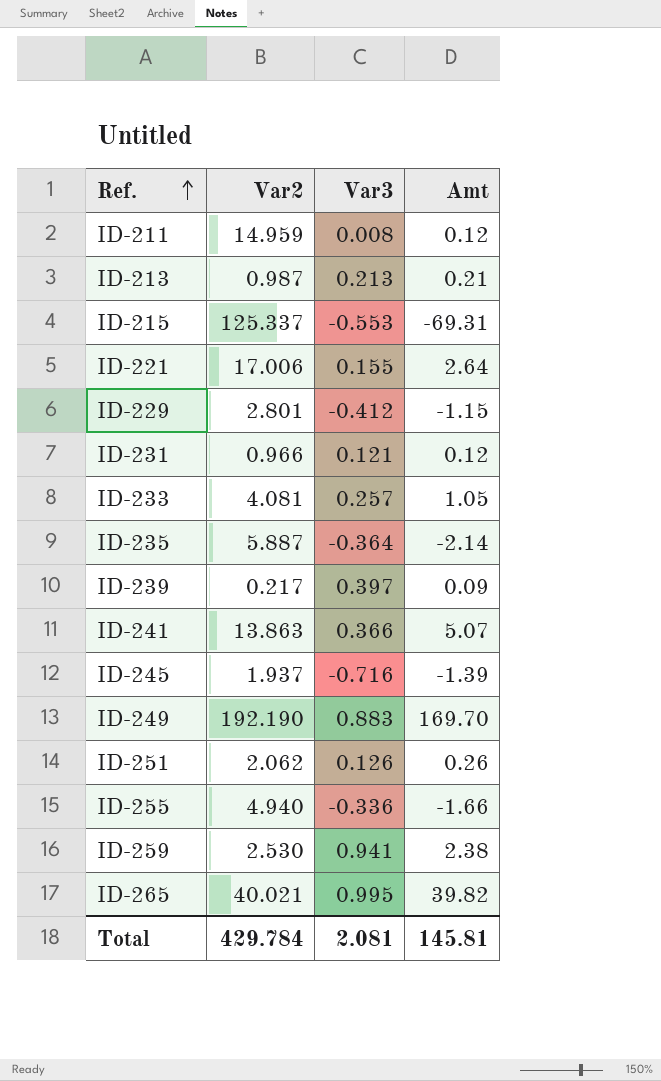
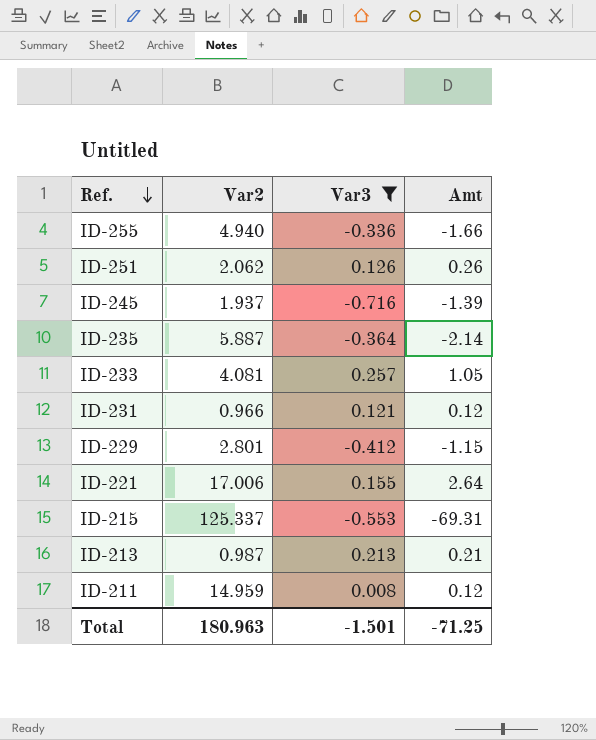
filter: none -> Var3 <= 0.257
row order: Ref. ascending -> Ref. descending
Total | Var2: 429.784 -> 180.963
Total | Var3: 2.081 -> -1.501
Total | Amt: 145.81 -> -71.25

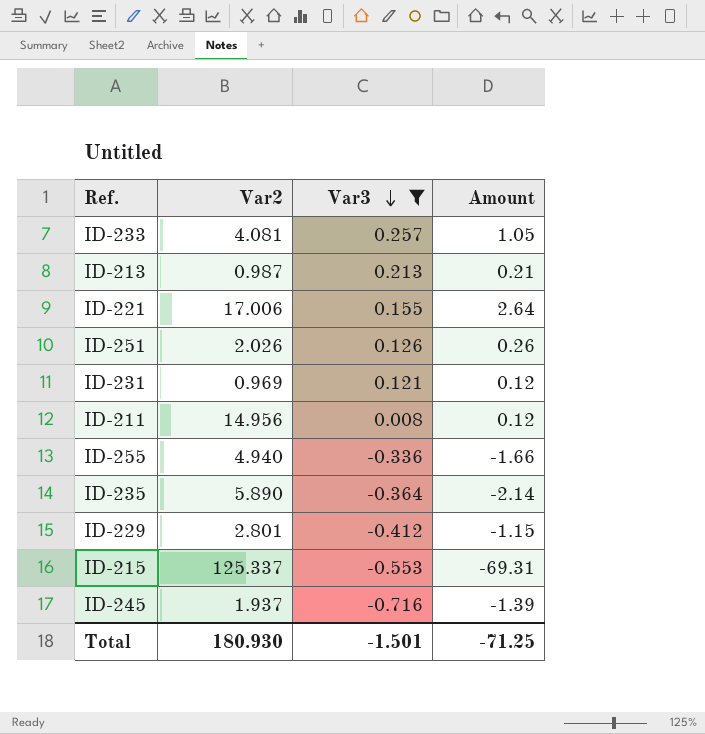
row order: Ref. descending -> Var3 descending
column name: Amt -> Amount
ID-251 | Var2: 2.062 -> 2.026
ID-231 | Var2: 0.966 -> 0.969
ID-211 | Var2: 14.959 -> 14.956
ID-235 | Var2: 5.887 -> 5.890
Total | Var2: 180.963 -> 180.930

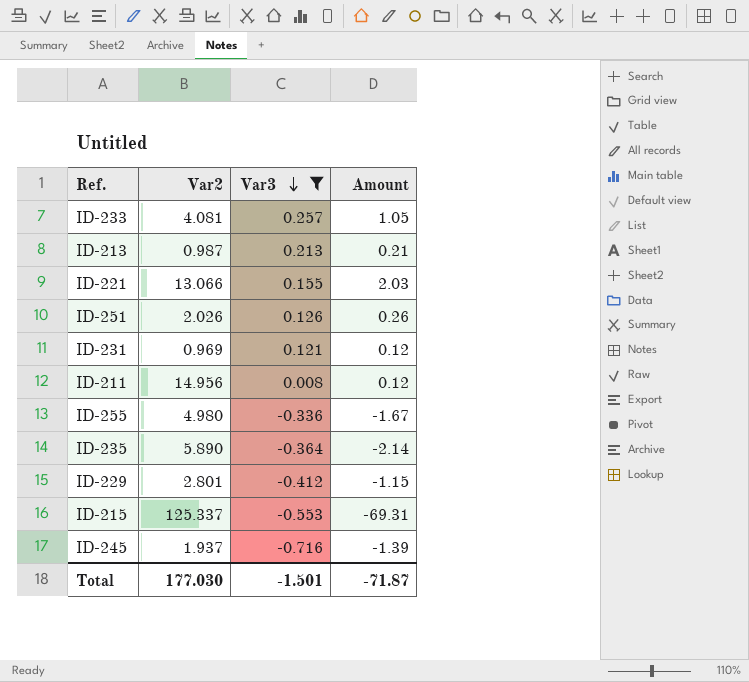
ID-221 | Var2: 17.006 -> 13.066
ID-221 | Amount: 2.64 -> 2.03
ID-255 | Var2: 4.940 -> 4.980
ID-255 | Amount: -1.66 -> -1.67
Total | Var2: 180.930 -> 177.030
Total | Amount: -71.25 -> -71.87

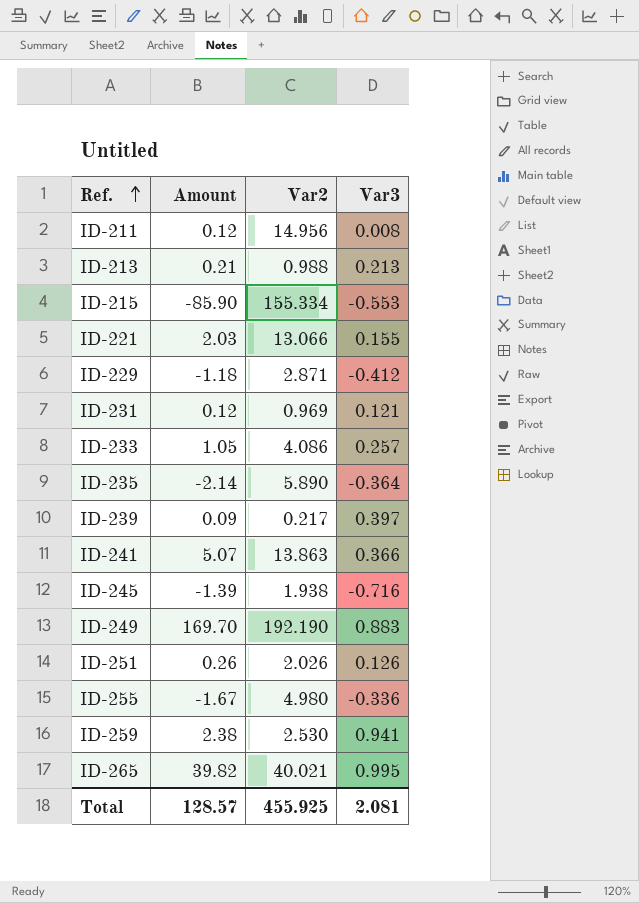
filter: Var3 <= 0.257 -> none
row order: Var3 descending -> Ref. ascending
column Amount | position: 4 -> 2
ID-213 | Var2: 0.987 -> 0.988
ID-215 | Amount: -69.31 -> -85.90
ID-215 | Var2: 125.337 -> 155.334
ID-229 | Amount: -1.15 -> -1.18
ID-229 | Var2: 2.801 -> 2.871
ID-233 | Var2: 4.081 -> 4.086
ID-245 | Var2: 1.937 -> 1.938
Total | Amount: -71.87 -> 128.57
Total | Var2: 177.030 -> 455.925
Total | Var3: -1.501 -> 2.081

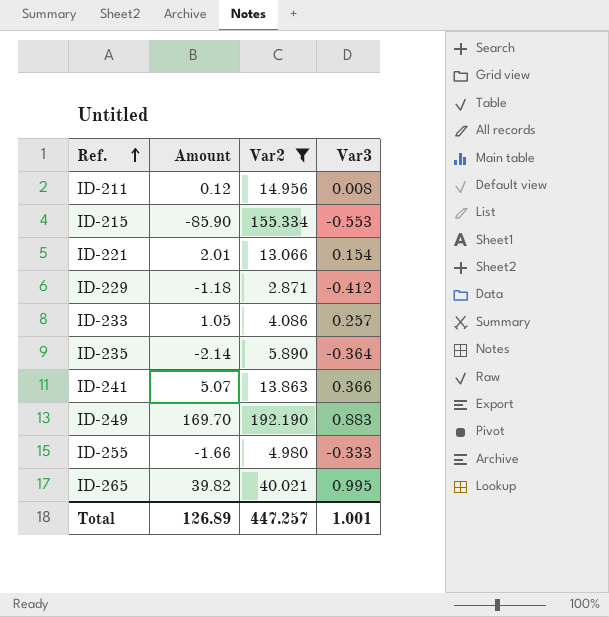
filter: none -> Var2 >= 2.871
ID-221 | Amount: 2.03 -> 2.01
ID-221 | Var3: 0.155 -> 0.154
ID-255 | Amount: -1.67 -> -1.66
ID-255 | Var3: -0.336 -> -0.333
Total | Amount: 128.57 -> 126.89
Total | Var2: 455.925 -> 447.257
Total | Var3: 2.081 -> 1.001

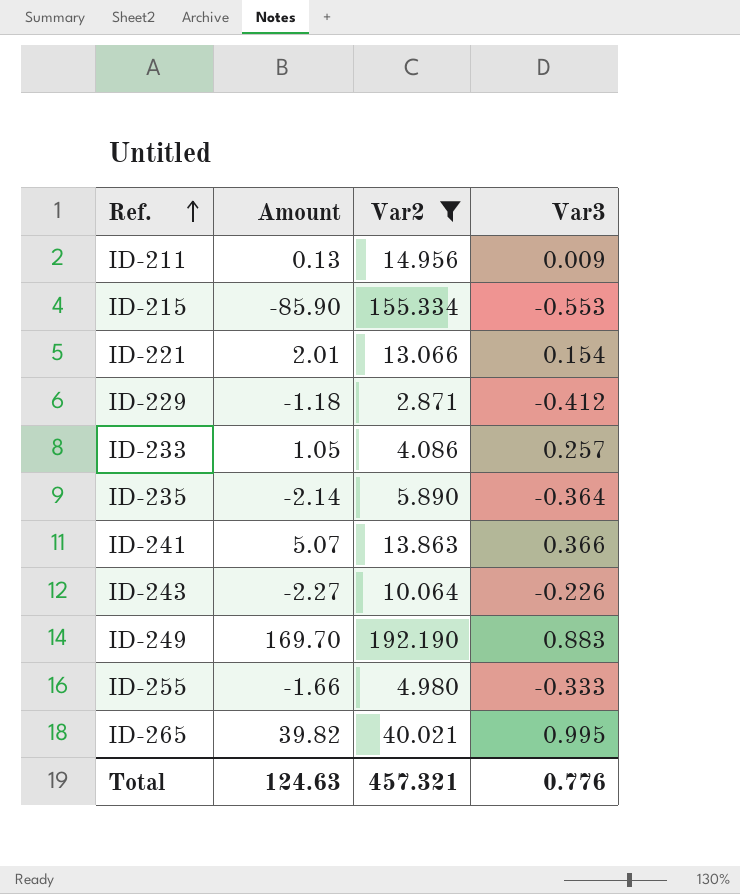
ID-211 | Amount: 0.12 -> 0.13
ID-211 | Var3: 0.008 -> 0.009
row ID-243: none -> -2.27 | 10.064 | -0.226
Total | Amount: 126.89 -> 124.63
Total | Var2: 447.257 -> 457.321
Total | Var3: 1.001 -> 0.776

